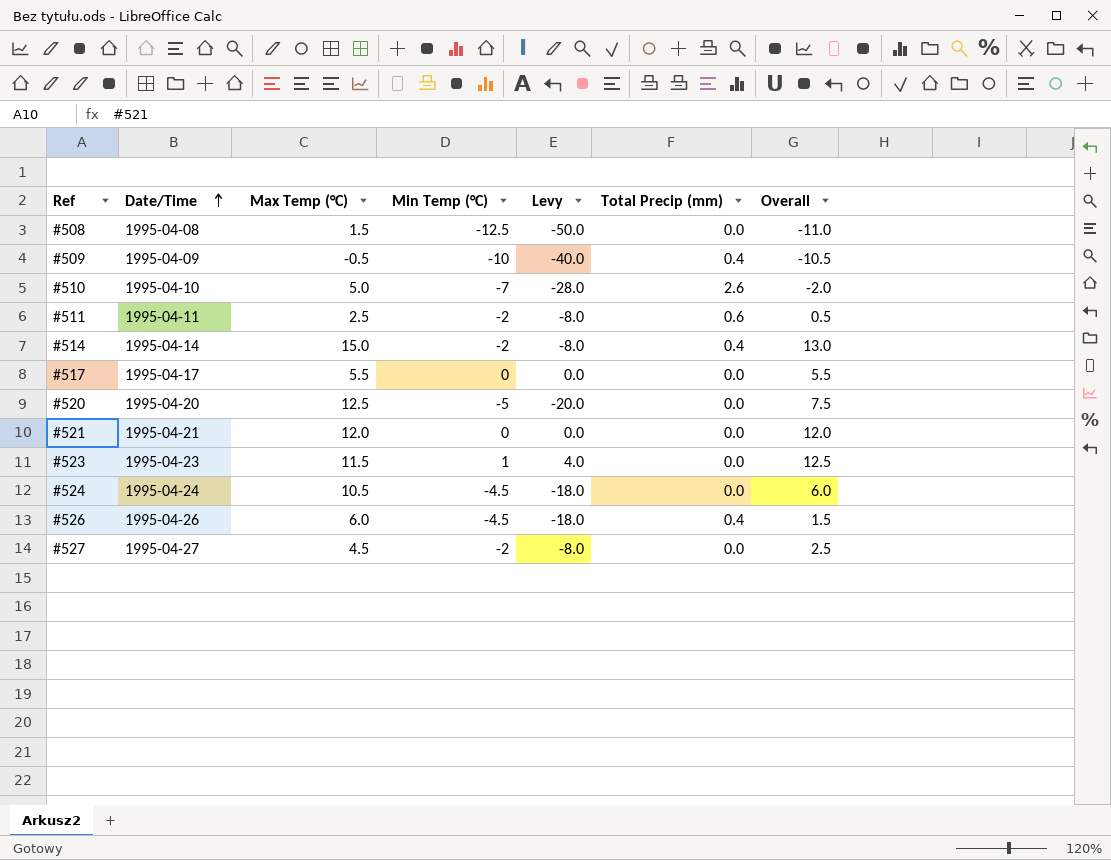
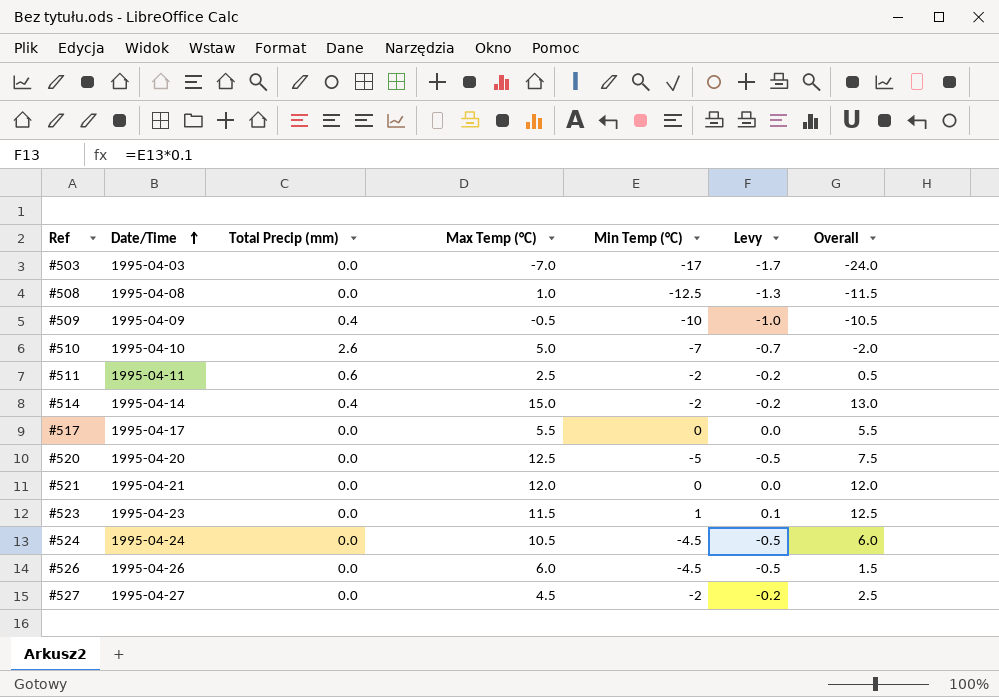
column Total Precip (mm) | position: 6 -> 3
column Levy | formula: [Min Temp (°C)] * 4 -> [Min Temp (°C)] * 0.1
row #503: none -> 1995-04-03 | 0.0 | -7.0 | -17 | -1.7 | -24.0
#508 | Max Temp (°C): 1.5 -> 1.0
#508 | Overall: -11.0 -> -11.5
#526 | Total Precip (mm): 0.4 -> 0.0

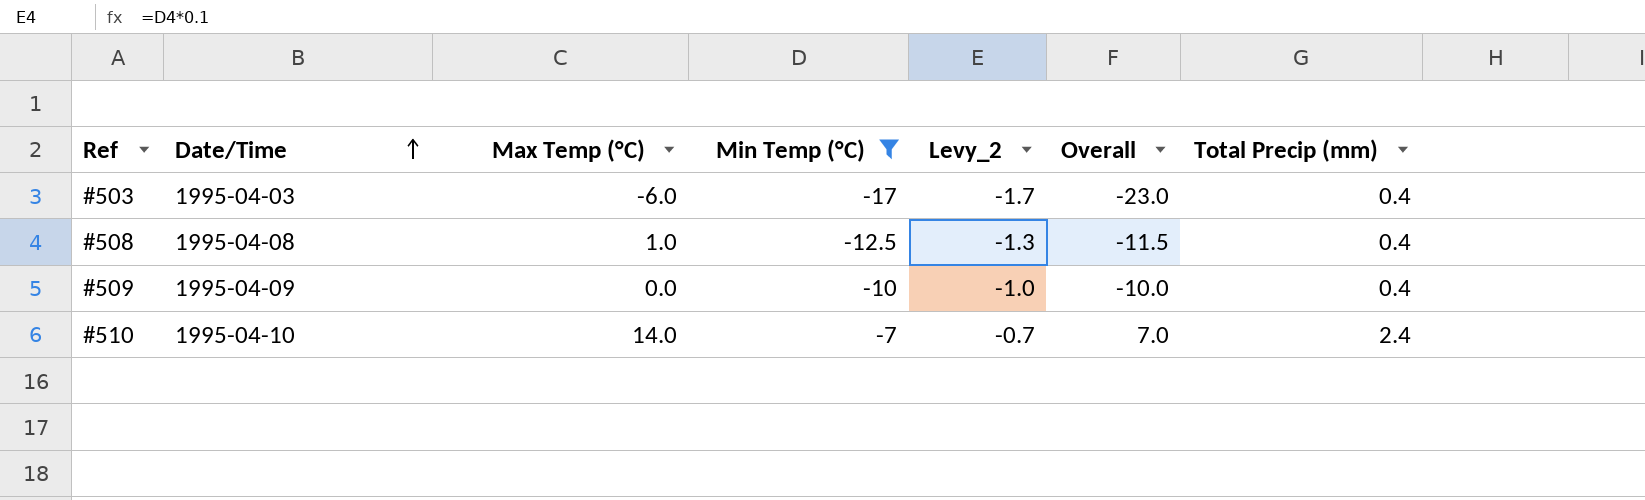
filter: none -> Min Temp (°C) <= -7
column name: Levy -> Levy_2
column Total Precip (mm) | position: 3 -> 7
#503 | Max Temp (°C): -7.0 -> -6.0
#503 | Overall: -24.0 -> -23.0
#503 | Total Precip (mm): 0.0 -> 0.4
#508 | Total Precip (mm): 0.0 -> 0.4
#509 | Max Temp (°C): -0.5 -> 0.0
#509 | Overall: -10.5 -> -10.0
#510 | Max Temp (°C): 5.0 -> 14.0
#510 | Overall: -2.0 -> 7.0
#510 | Total Precip (mm): 2.6 -> 2.4

